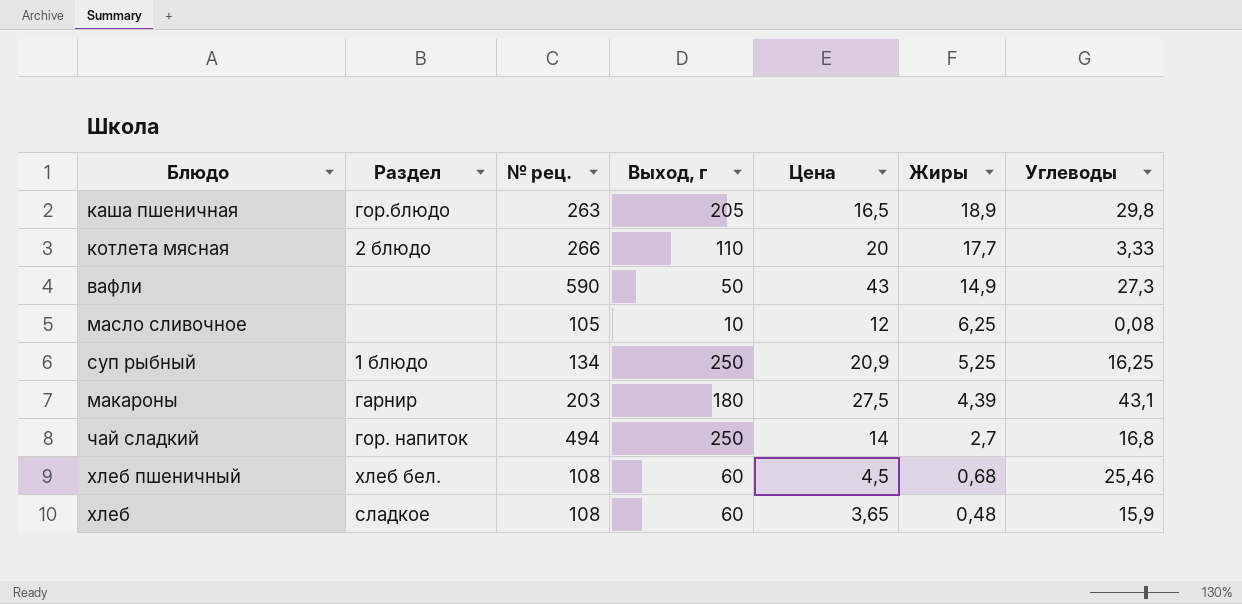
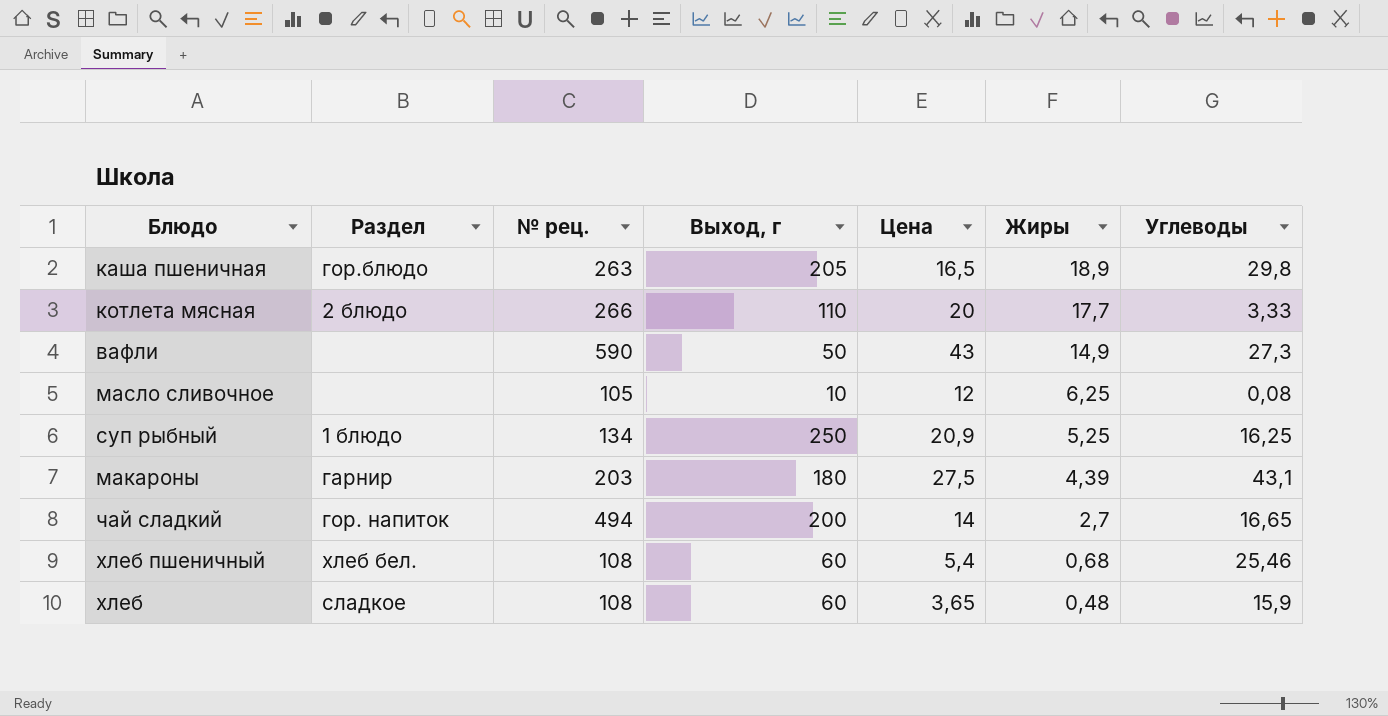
чай сладкий | Выход, г: 250 -> 200
чай сладкий | Углеводы: 16,8 -> 16,65
хлеб пшеничный | Цена: 4,5 -> 5,4

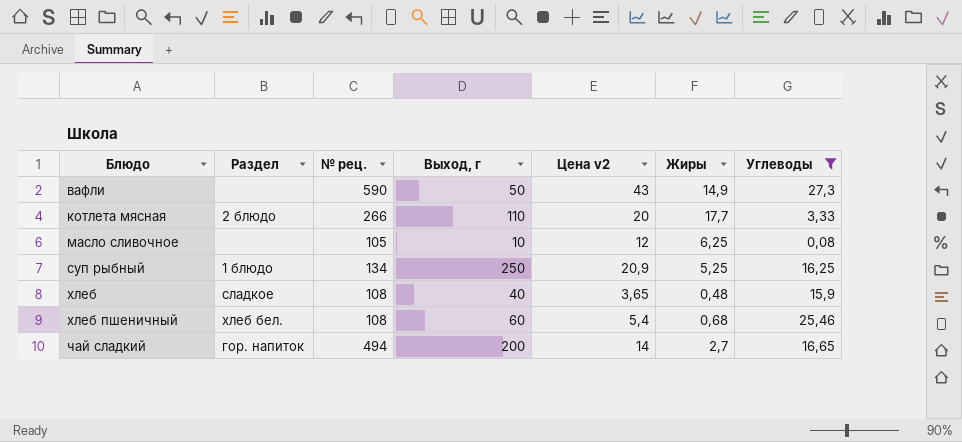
filter: none -> Углеводы <= 27,3
row order: Жиры descending -> Блюдо ascending
column name: Цена -> Цена v2
хлеб | Выход, г: 60 -> 40

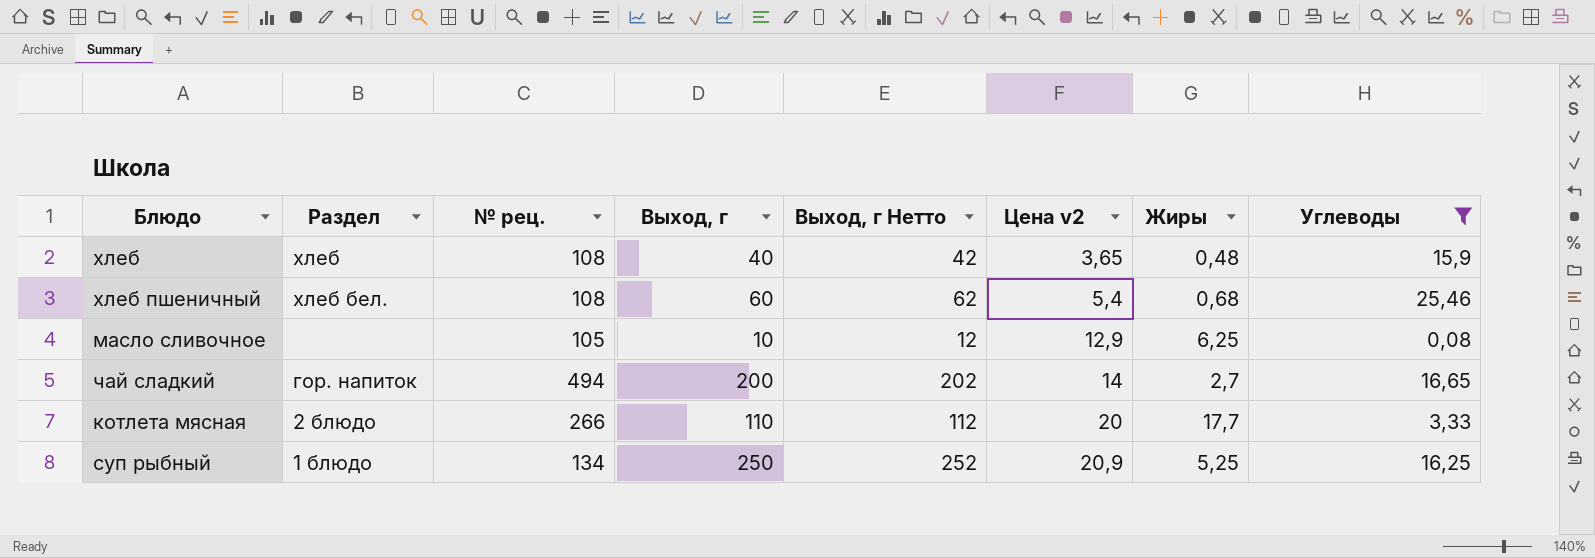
row order: Блюдо ascending -> Цена v2 ascending
column Выход, г Нетто | formula: none -> [Выход, г] + 2
row вафли: none | 590 | 50 | 43 | 14,9 | 27,3 -> none
хлеб | Раздел: сладкое -> хлеб
масло сливочное | Цена v2: 12 -> 12,9

